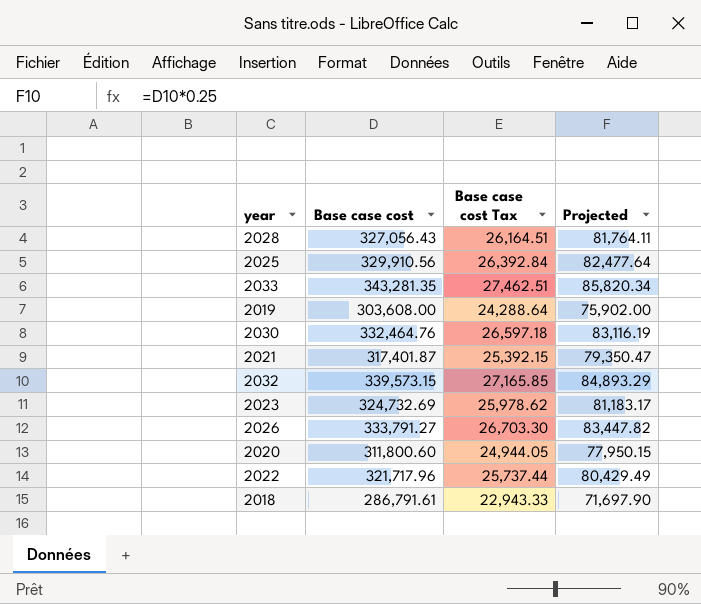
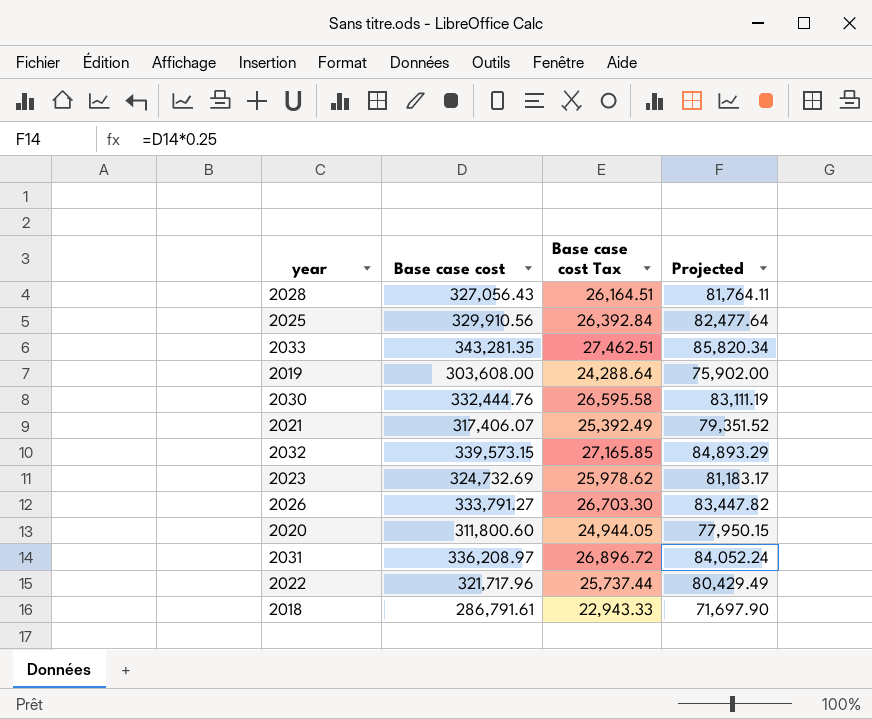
2030 | Base case cost: 332,464.76 -> 332,444.76
2030 | Base case cost Tax: 26,597.18 -> 26,595.58
2030 | Projected: 83,116.19 -> 83,111.19
2021 | Base case cost: 317,401.87 -> 317,406.07
2021 | Base case cost Tax: 25,392.15 -> 25,392.49
2021 | Projected: 79,350.47 -> 79,351.52
row 2031: none -> 336,208.97 | 26,896.72 | 84,052.24

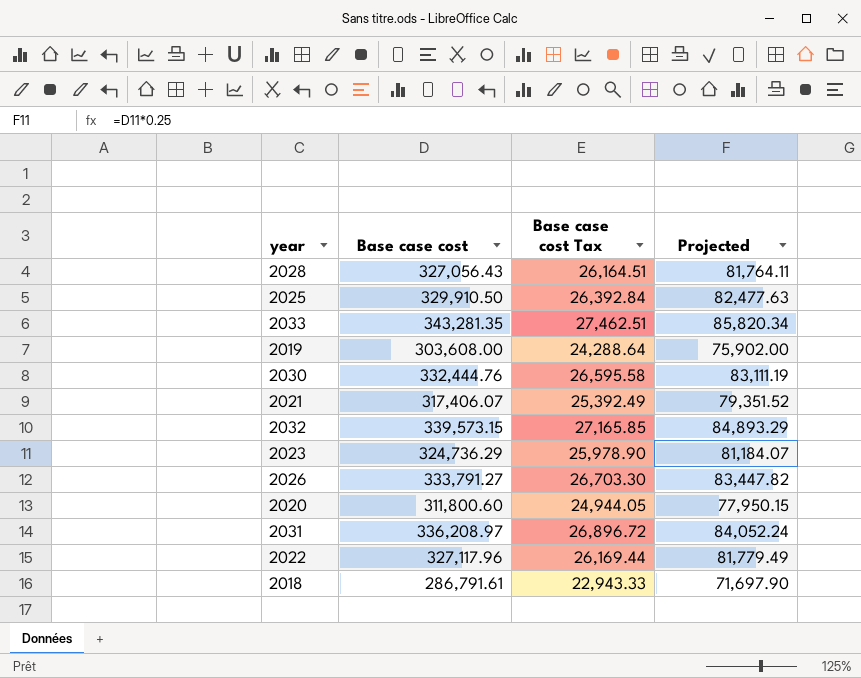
2025 | Base case cost: 329,910.56 -> 329,910.50
2025 | Projected: 82,477.64 -> 82,477.63
2023 | Base case cost: 324,732.69 -> 324,736.29
2023 | Base case cost Tax: 25,978.62 -> 25,978.90
2023 | Projected: 81,183.17 -> 81,184.07
2022 | Base case cost: 321,717.96 -> 327,117.96
2022 | Base case cost Tax: 25,737.44 -> 26,169.44
2022 | Projected: 80,429.49 -> 81,779.49

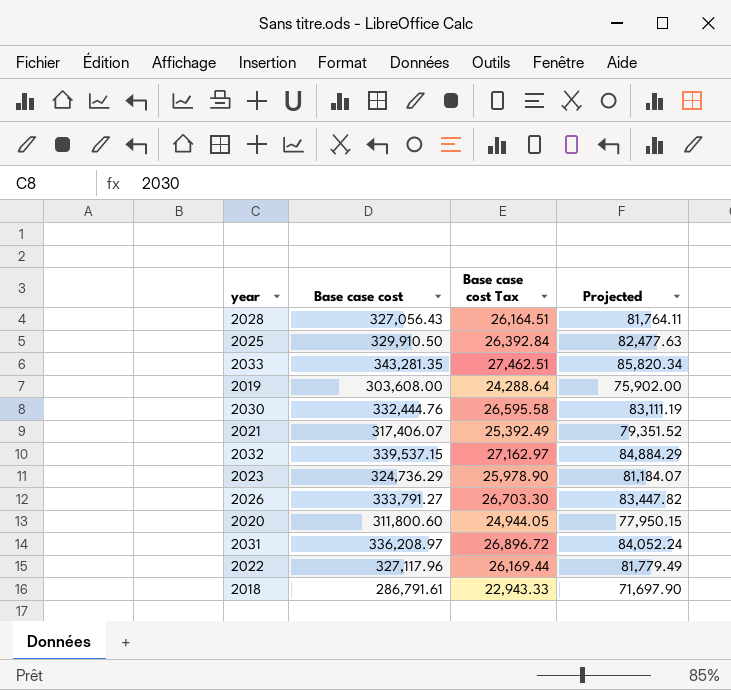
2032 | Base case cost: 339,573.15 -> 339,537.15
2032 | Base case cost Tax: 27,165.85 -> 27,162.97
2032 | Projected: 84,893.29 -> 84,884.29

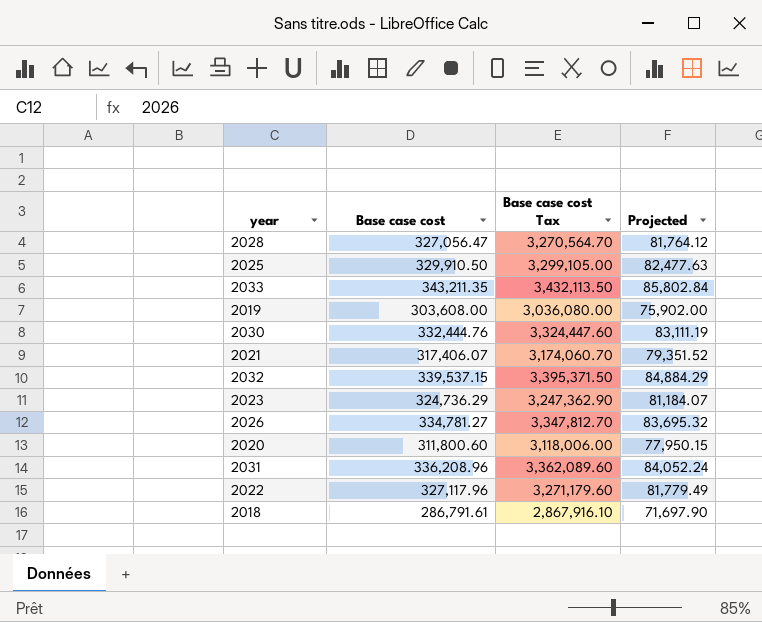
column Base case cost Tax | formula: [Base case cost] * 0.08 -> [Base case cost] * 10
2028 | Base case cost: 327,056.43 -> 327,056.47
2028 | Projected: 81,764.11 -> 81,764.12
2033 | Base case cost: 343,281.35 -> 343,211.35
2033 | Projected: 85,820.34 -> 85,802.84
2026 | Base case cost: 333,791.27 -> 334,781.27
2026 | Projected: 83,447.82 -> 83,695.32
2031 | Base case cost: 336,208.97 -> 336,208.96

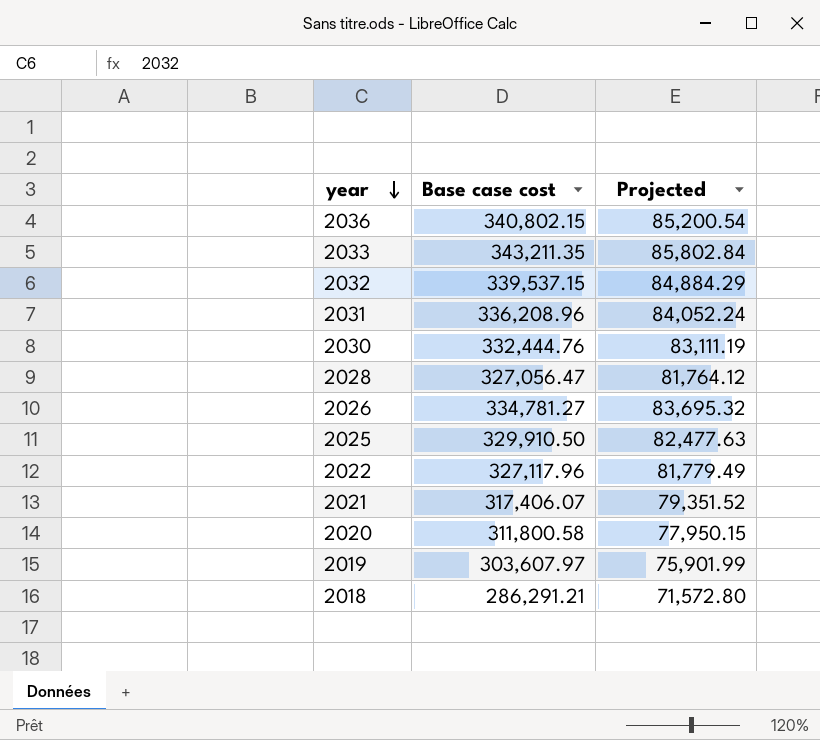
row order: none -> year descending
column Base case cost Tax | formula: [Base case cost] * 10 -> none
row 2023: 324,736.29 | 3,247,362.90 | 81,184.07 -> none
row 2036: none -> 340,802.15 | 85,200.54
2020 | Base case cost: 311,800.60 -> 311,800.58
2019 | Base case cost: 303,608.00 -> 303,607.97
2019 | Projected: 75,902.00 -> 75,901.99
2018 | Base case cost: 286,791.61 -> 286,291.21
2018 | Projected: 71,697.90 -> 71,572.80

